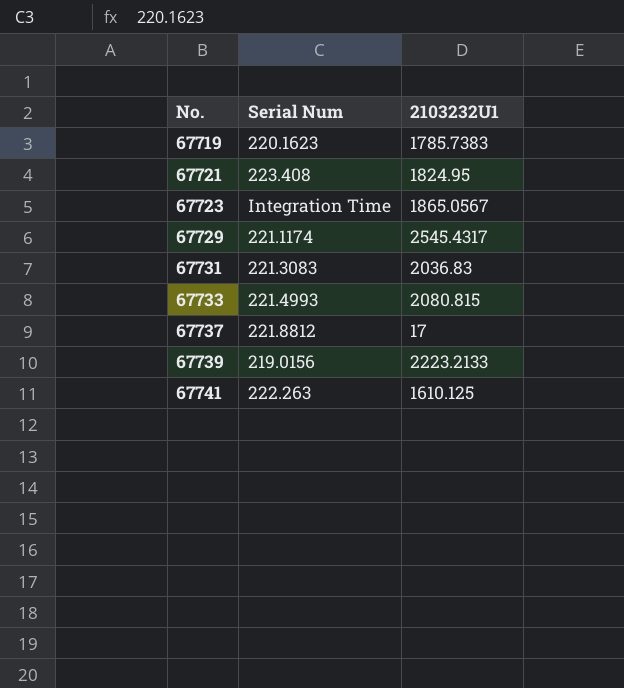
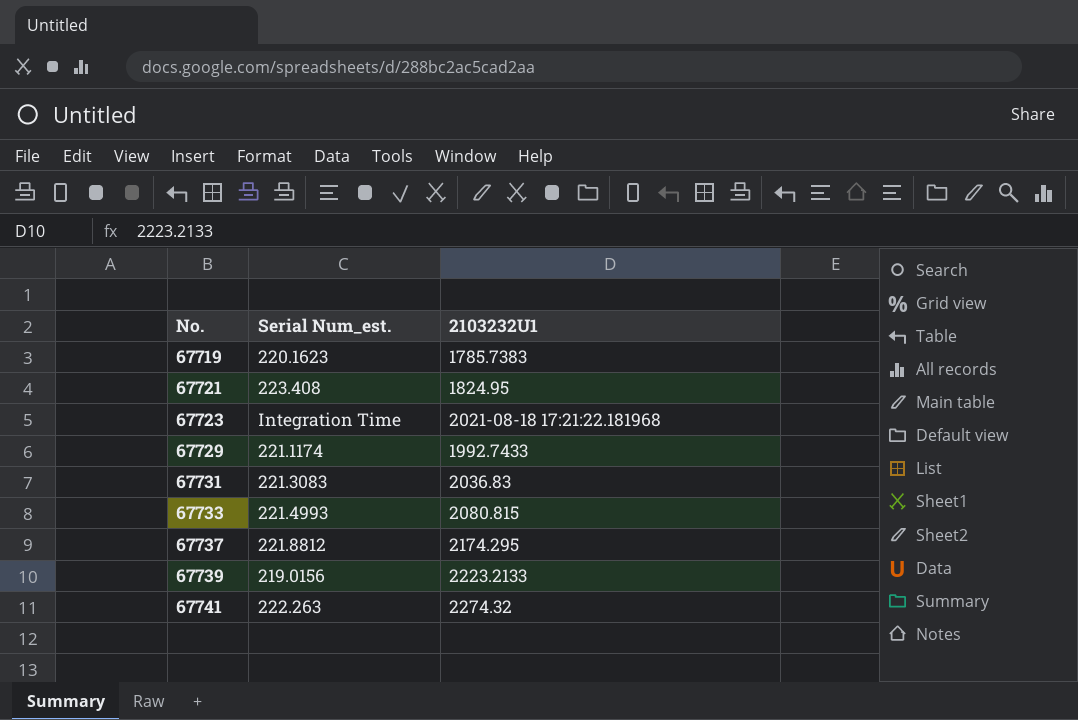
column name: Serial Num -> Serial Num_est.
67723 | 2103232U1: 1865.0567 -> 2021-08-18 17:21:22.181968
67729 | 2103232U1: 2545.4317 -> 1992.7433
67737 | 2103232U1: 17 -> 2174.295
67741 | 2103232U1: 1610.125 -> 2274.32

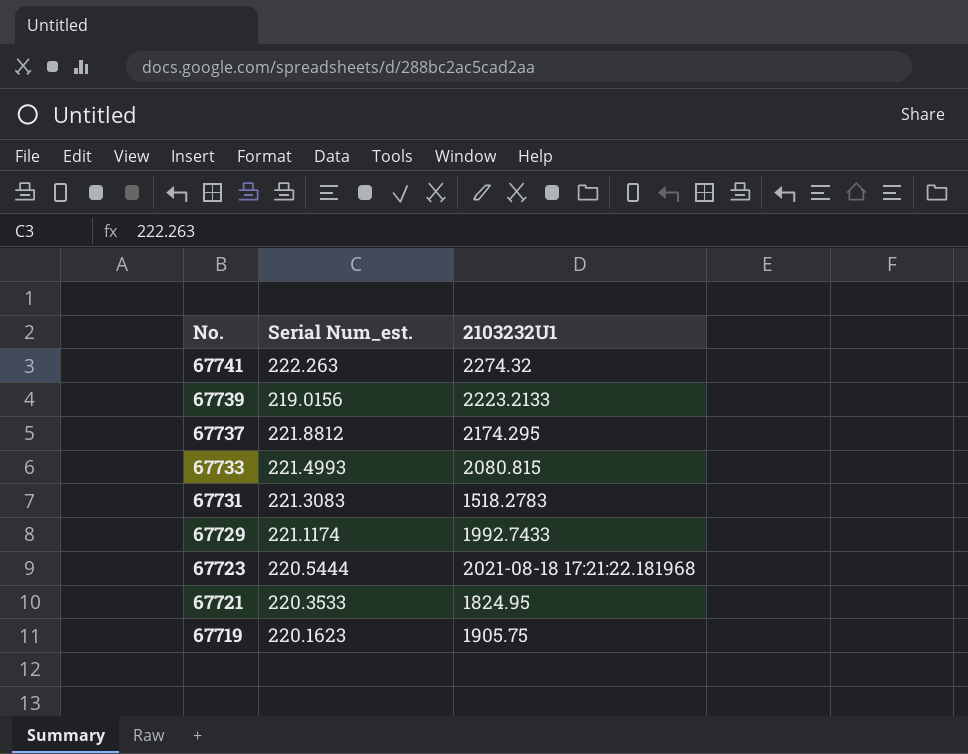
row order: No. ascending -> No. descending
67731 | 2103232U1: 2036.83 -> 1518.2783
67723 | Serial Num_est.: Integration Time -> 220.5444
67721 | Serial Num_est.: 223.408 -> 220.3533
67719 | 2103232U1: 1785.7383 -> 1905.75

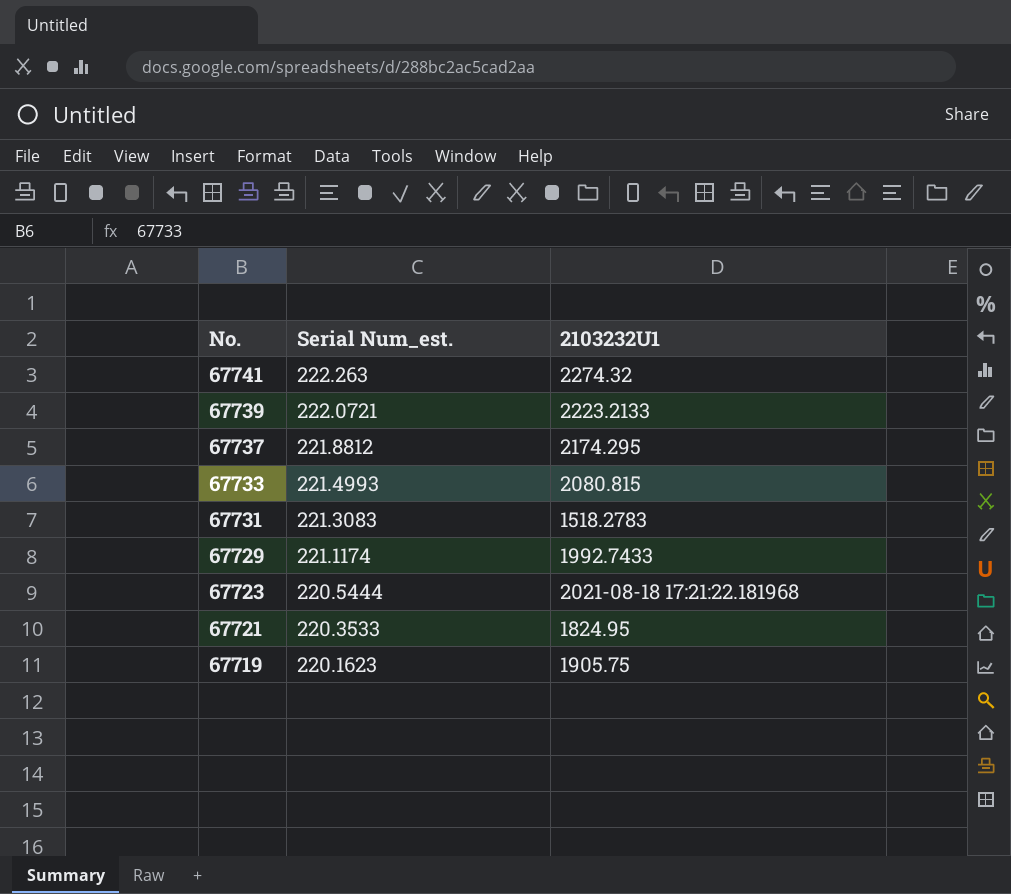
67739 | Serial Num_est.: 219.0156 -> 222.0721

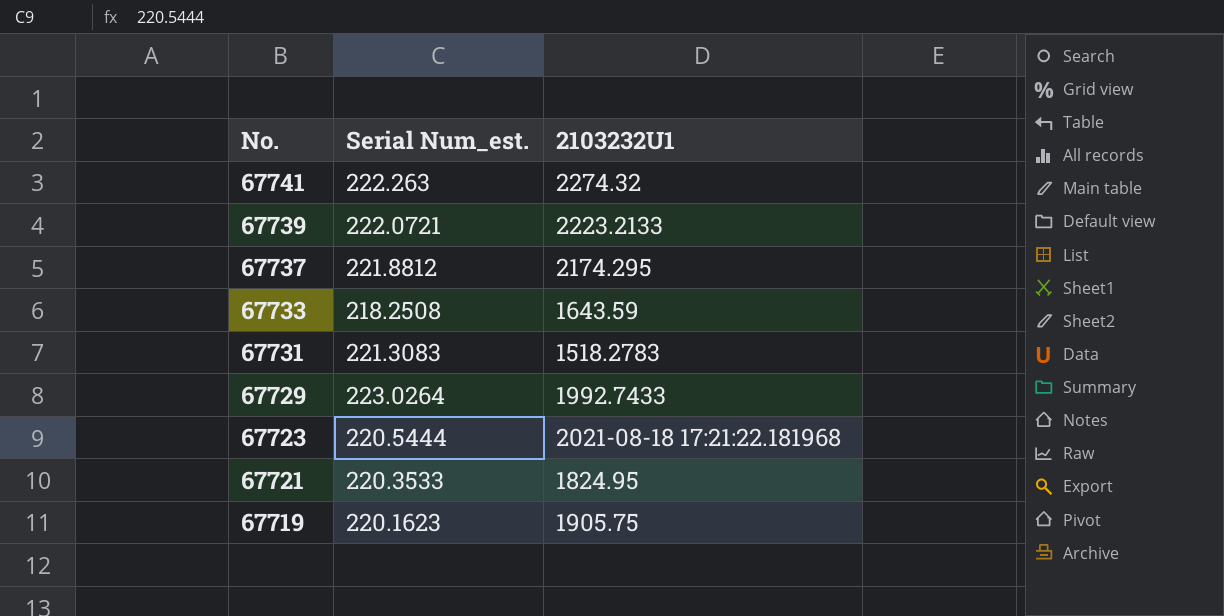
67733 | Serial Num_est.: 221.4993 -> 218.2508
67733 | 2103232U1: 2080.815 -> 1643.59
67729 | Serial Num_est.: 221.1174 -> 223.0264

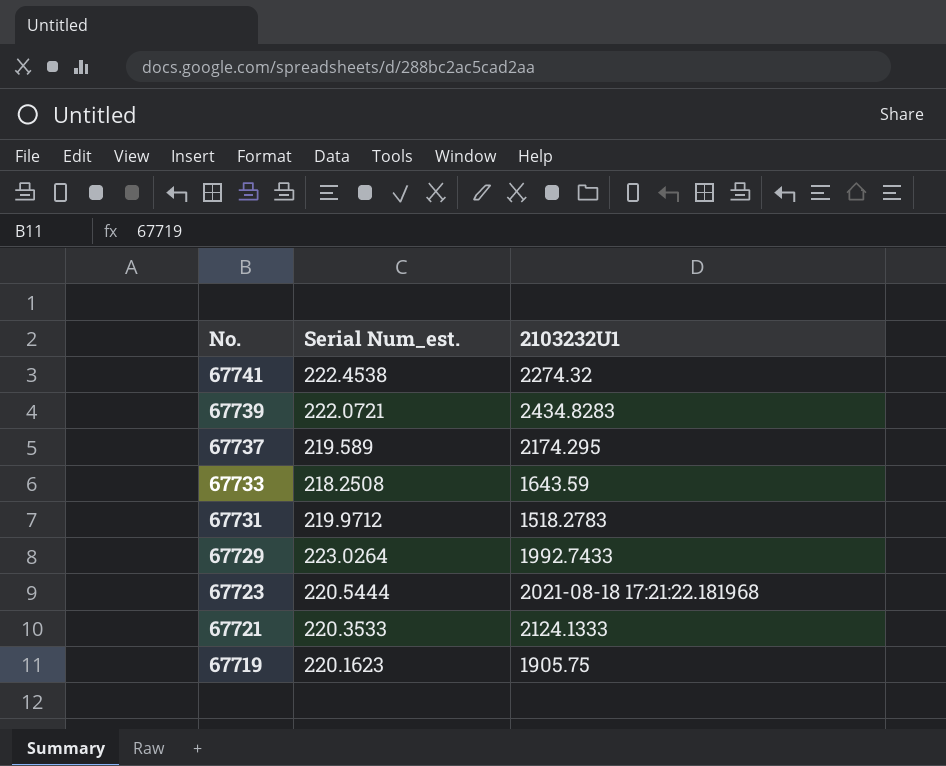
67741 | Serial Num_est.: 222.263 -> 222.4538
67739 | 2103232U1: 2223.2133 -> 2434.8283
67737 | Serial Num_est.: 221.8812 -> 219.589
67731 | Serial Num_est.: 221.3083 -> 219.9712
67721 | 2103232U1: 1824.95 -> 2124.1333

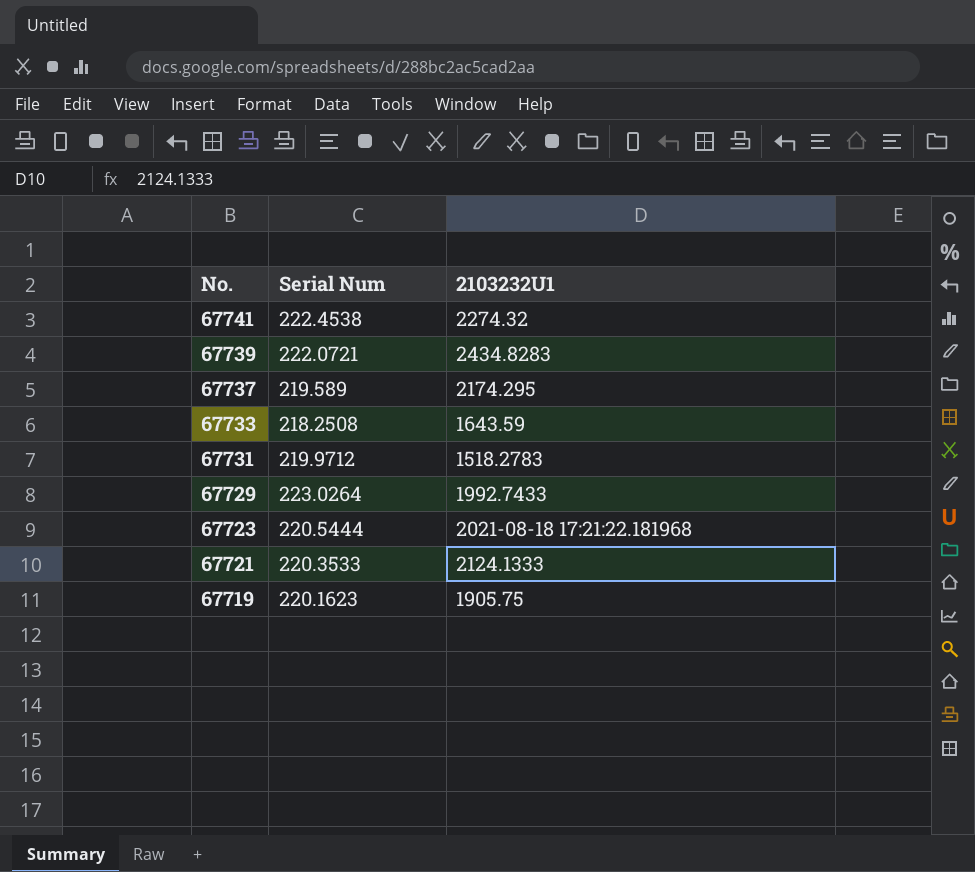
column name: Serial Num_est. -> Serial Num

